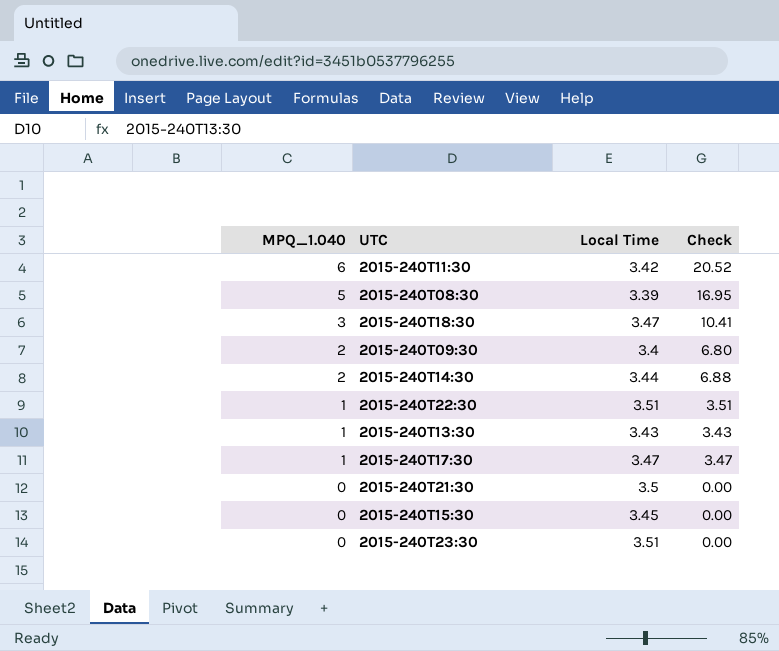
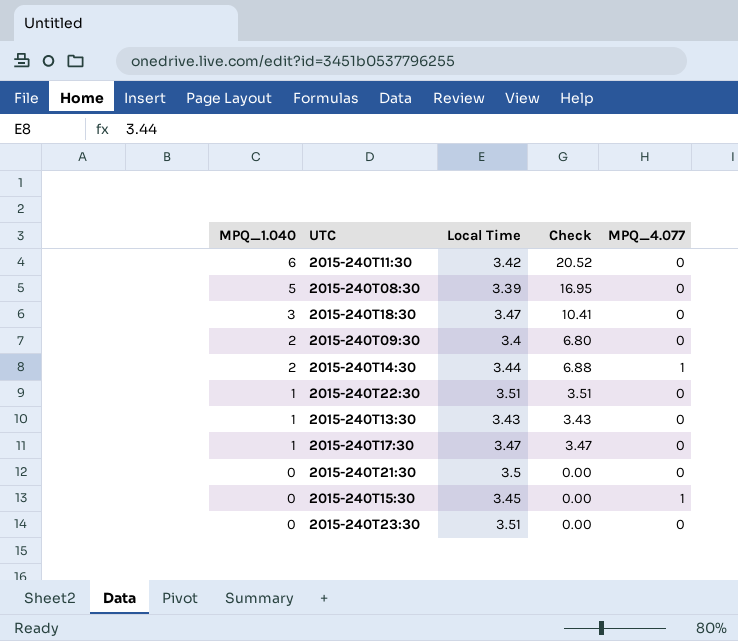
column MPQ_4.077 | position: none -> 5

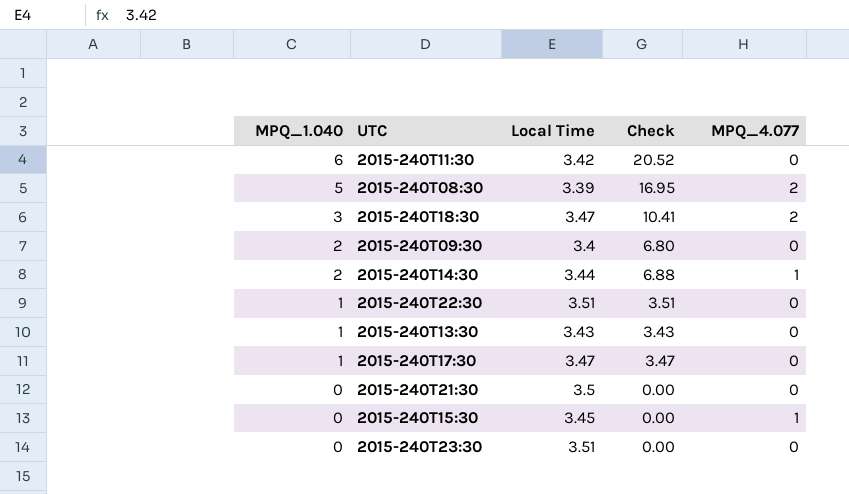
2015-240T08:30 | MPQ_4.077: 0 -> 2
2015-240T18:30 | MPQ_4.077: 0 -> 2

